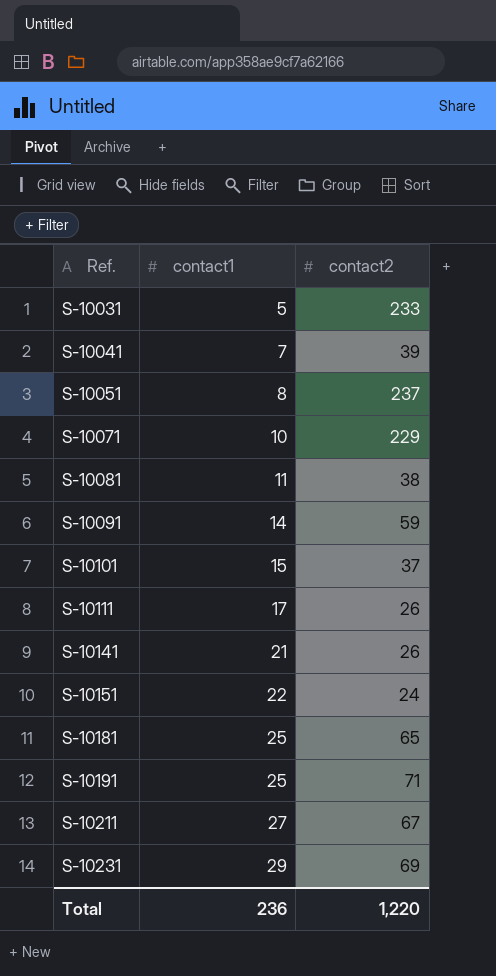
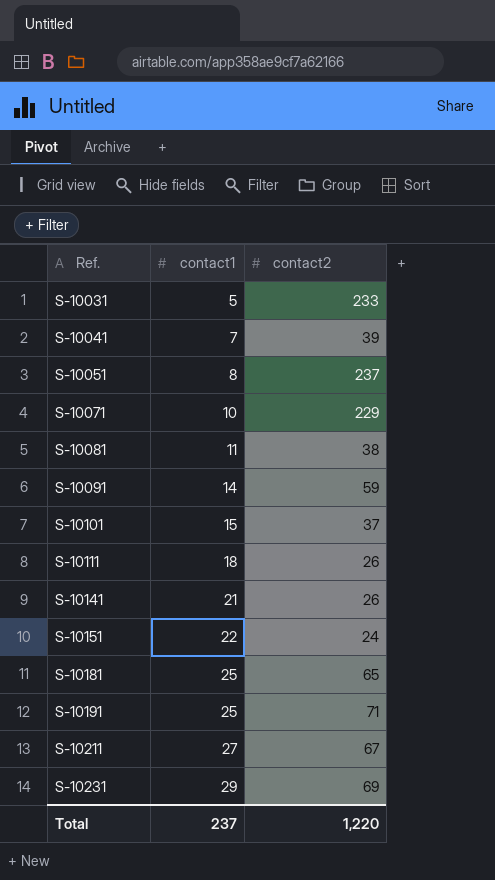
S-10111 | contact1: 17 -> 18
Total | contact1: 236 -> 237

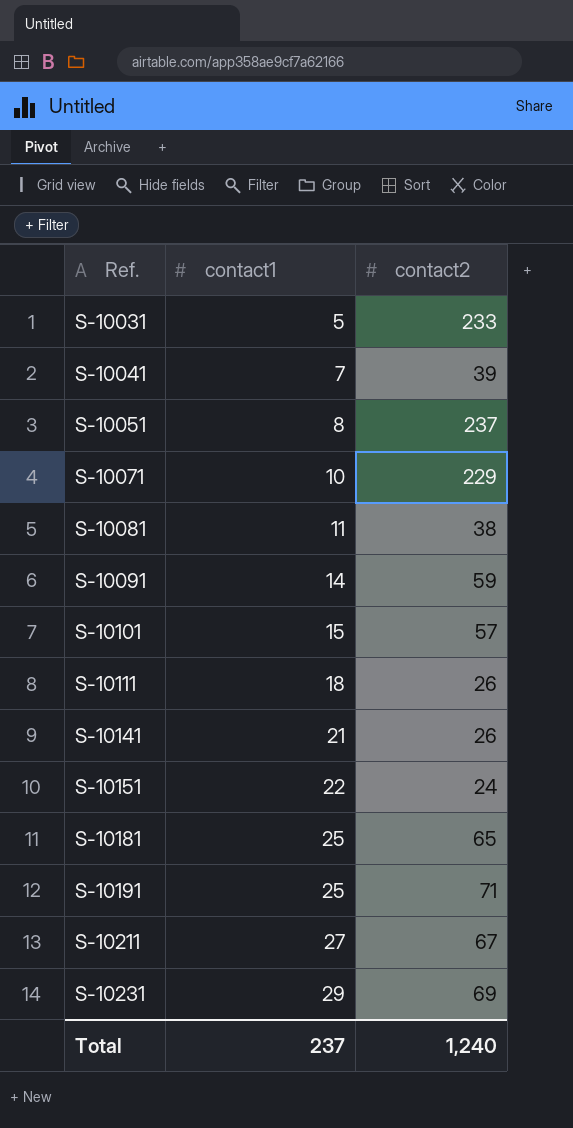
S-10101 | contact2: 37 -> 57
Total | contact2: 1,220 -> 1,240

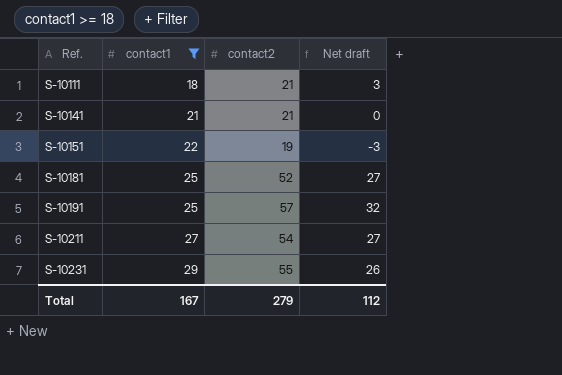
filter: none -> contact1 >= 18
column Net draft | formula: none -> [contact2] - [contact1]
S-10111 | contact2: 26 -> 21
S-10141 | contact2: 26 -> 21
S-10151 | contact2: 24 -> 19
S-10181 | contact2: 65 -> 52
S-10191 | contact2: 71 -> 57
S-10211 | contact2: 67 -> 54
S-10231 | contact2: 69 -> 55
Total | contact1: 237 -> 167
Total | contact2: 1,240 -> 279

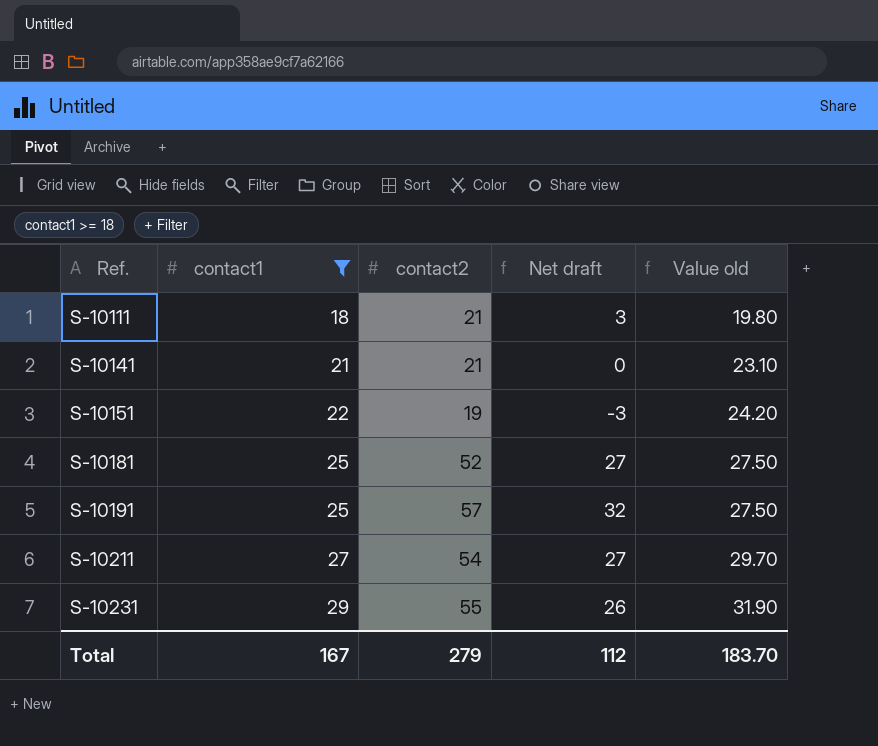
column Value old | formula: none -> [contact1] * 1.1

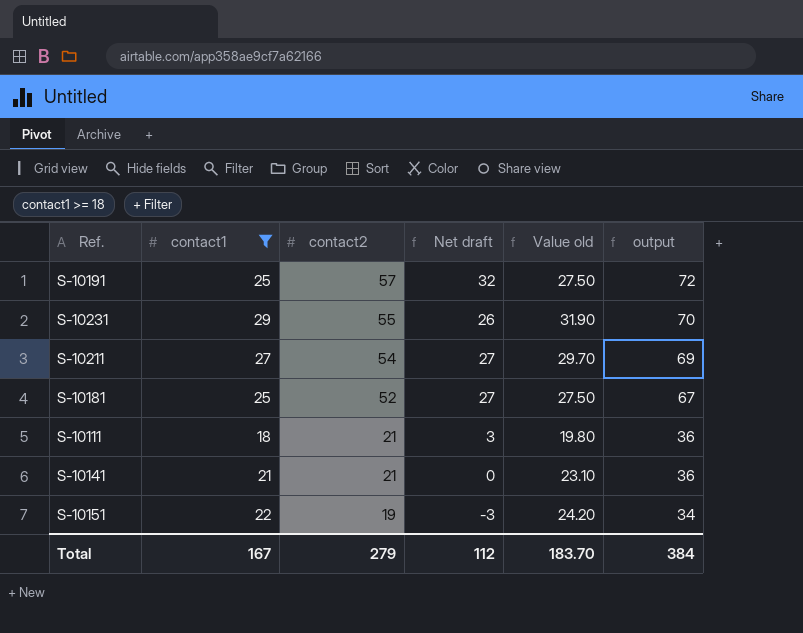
row order: Ref. ascending -> contact2 descending
column output | formula: none -> [contact2] + 15

